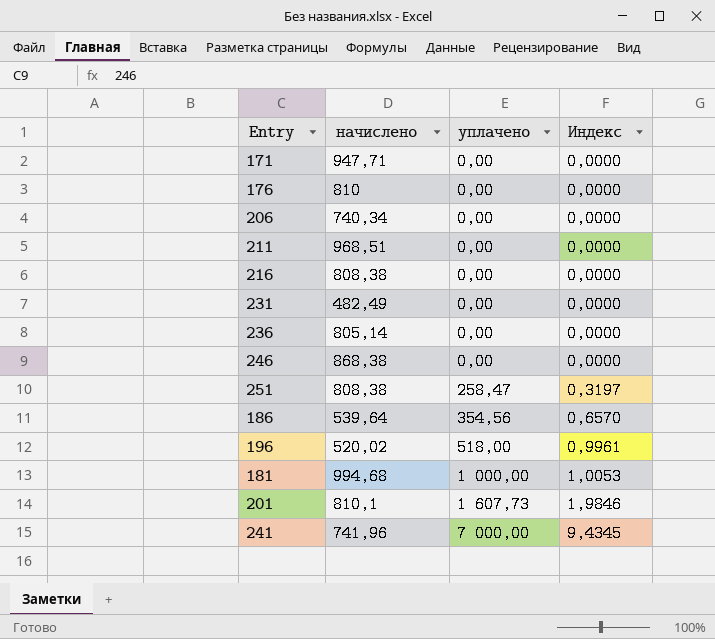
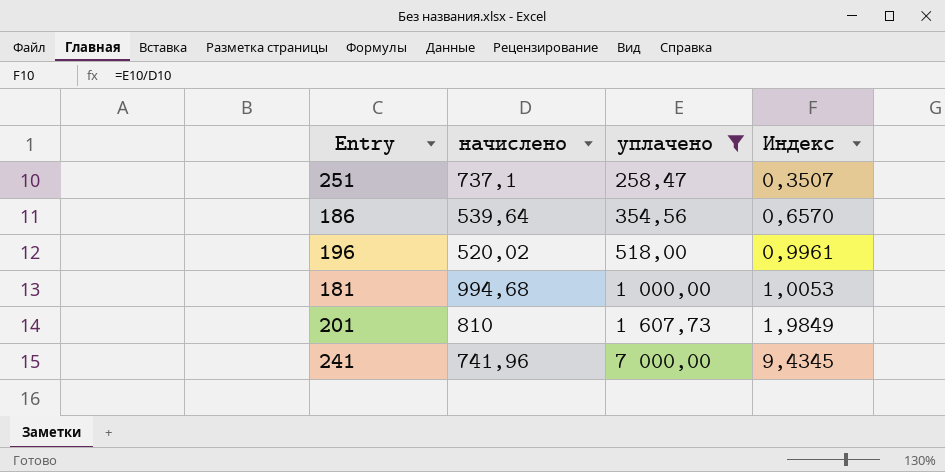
filter: none -> уплачено != 0,00
251 | начислено: 808,38 -> 737,1
251 | Индекс: 0,3197 -> 0,3507
201 | начислено: 810,1 -> 810
201 | Индекс: 1,9846 -> 1,9849

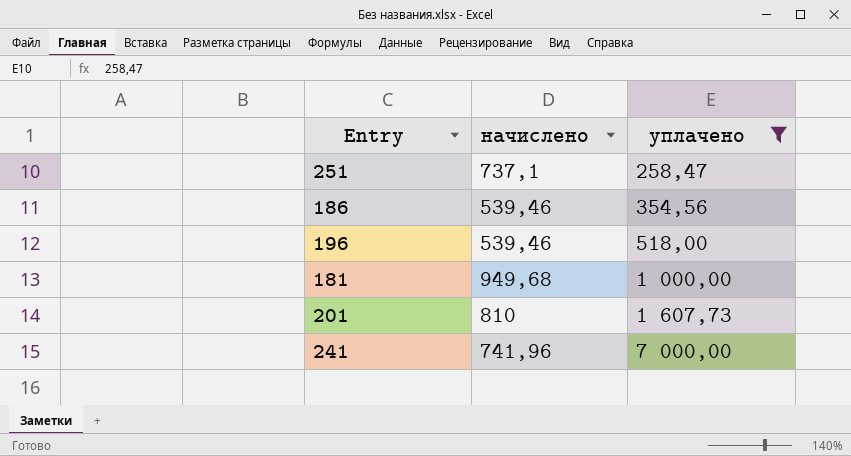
column Индекс | formula: [уплачено] / [начислено] -> none
186 | начислено: 539,64 -> 539,46
196 | начислено: 520,02 -> 539,46
181 | начислено: 994,68 -> 949,68

